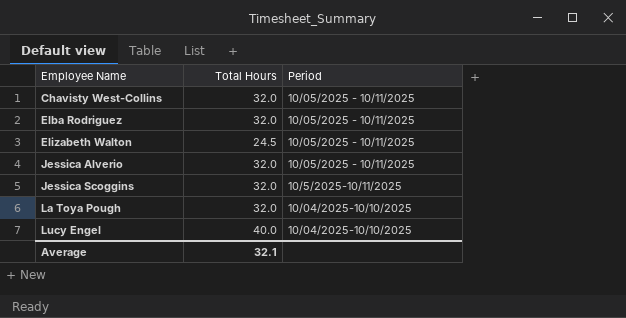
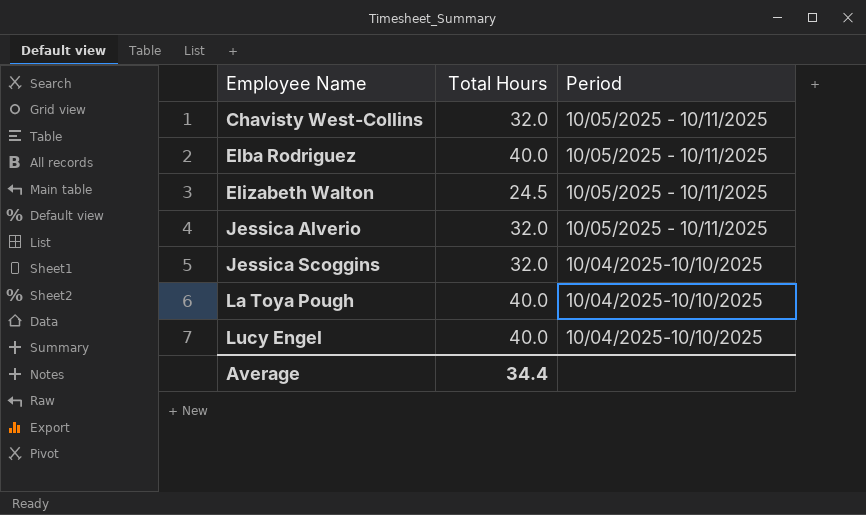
Elba Rodriguez | Total Hours: 32.0 -> 40.0
Jessica Scoggins | Period: 10/5/2025-10/11/2025 -> 10/04/2025-10/10/2025
La Toya Pough | Total Hours: 32.0 -> 40.0
Average | Total Hours: 32.1 -> 34.4

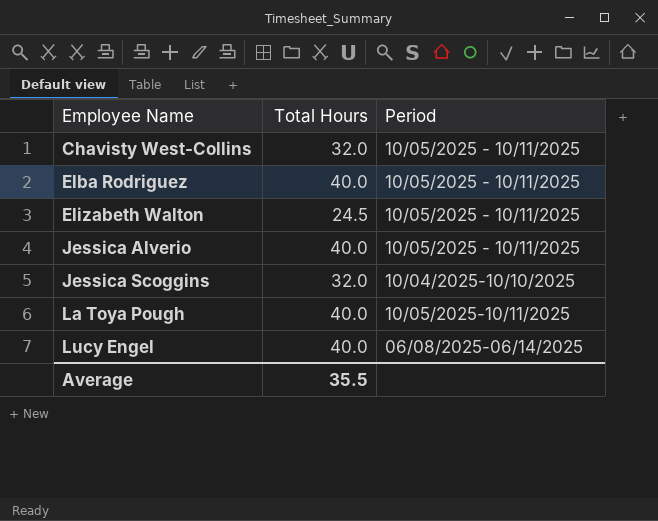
Jessica Alverio | Total Hours: 32.0 -> 40.0
La Toya Pough | Period: 10/04/2025-10/10/2025 -> 10/05/2025-10/11/2025
Lucy Engel | Period: 10/04/2025-10/10/2025 -> 06/08/2025-06/14/2025
Average | Total Hours: 34.4 -> 35.5

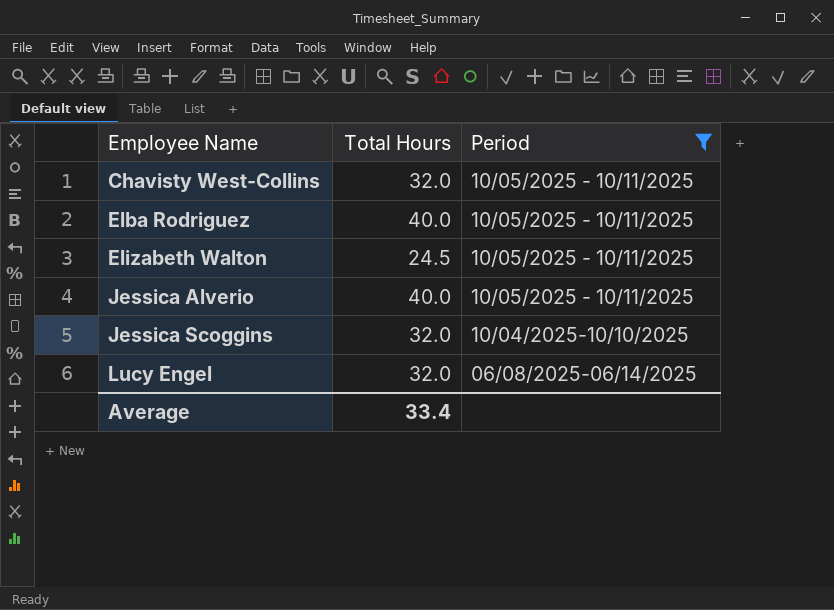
filter: none -> Period != 10/05/2025-10/11/2025
Lucy Engel | Total Hours: 40.0 -> 32.0
Average | Total Hours: 35.5 -> 33.4

